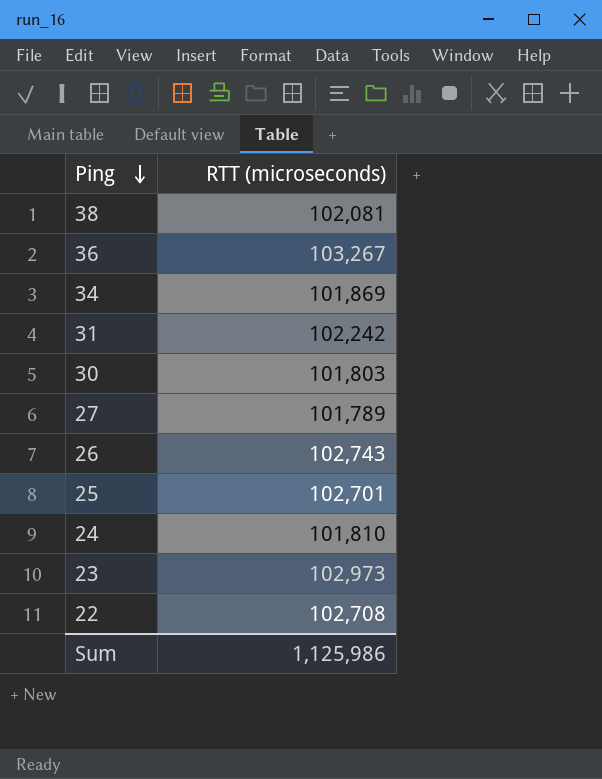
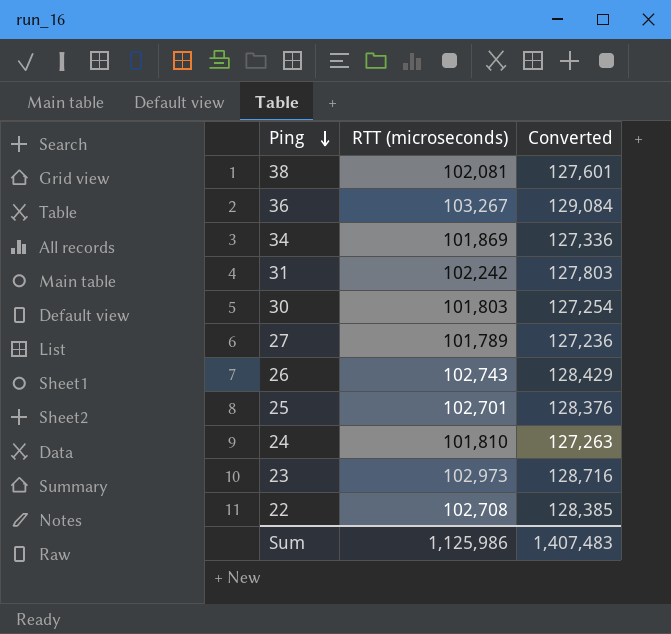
column Converted | formula: none -> [RTT (microseconds)] * 1.25

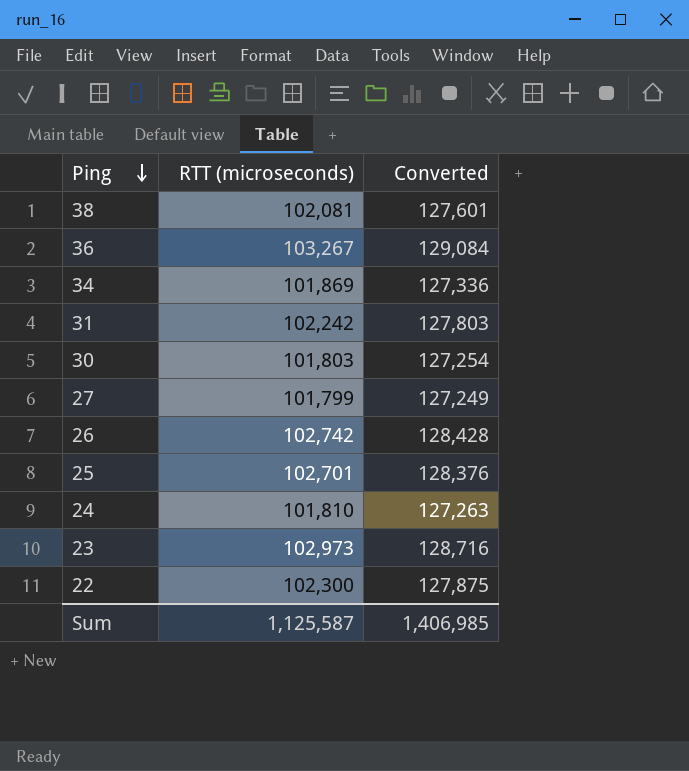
27 | RTT (microseconds): 101,789 -> 101,799
27 | Converted: 127,236 -> 127,249
26 | RTT (microseconds): 102,743 -> 102,742
26 | Converted: 128,429 -> 128,428
22 | RTT (microseconds): 102,708 -> 102,300
22 | Converted: 128,385 -> 127,875
Sum | RTT (microseconds): 1,125,986 -> 1,125,587
Sum | Converted: 1,407,483 -> 1,406,985

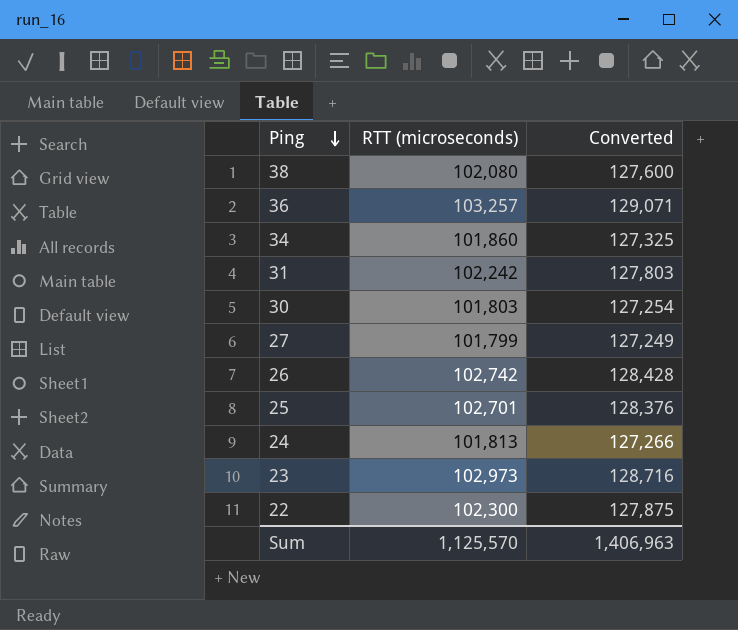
38 | RTT (microseconds): 102,081 -> 102,080
38 | Converted: 127,601 -> 127,600
36 | RTT (microseconds): 103,267 -> 103,257
36 | Converted: 129,084 -> 129,071
34 | RTT (microseconds): 101,869 -> 101,860
34 | Converted: 127,336 -> 127,325
24 | RTT (microseconds): 101,810 -> 101,813
24 | Converted: 127,263 -> 127,266
Sum | RTT (microseconds): 1,125,587 -> 1,125,570
Sum | Converted: 1,406,985 -> 1,406,963

